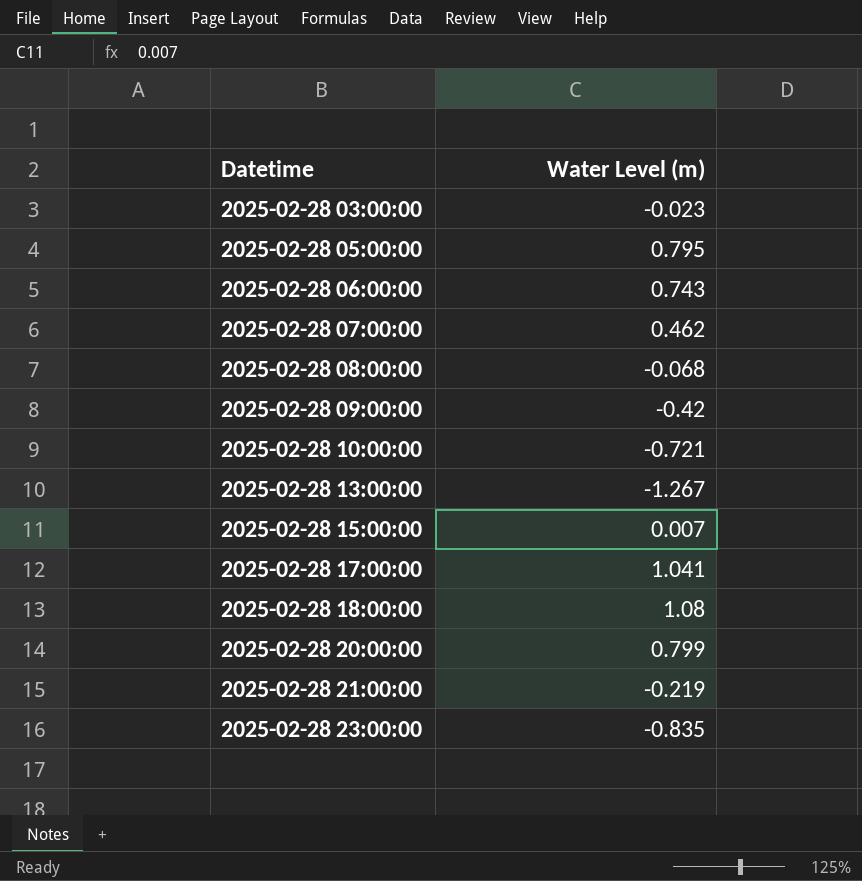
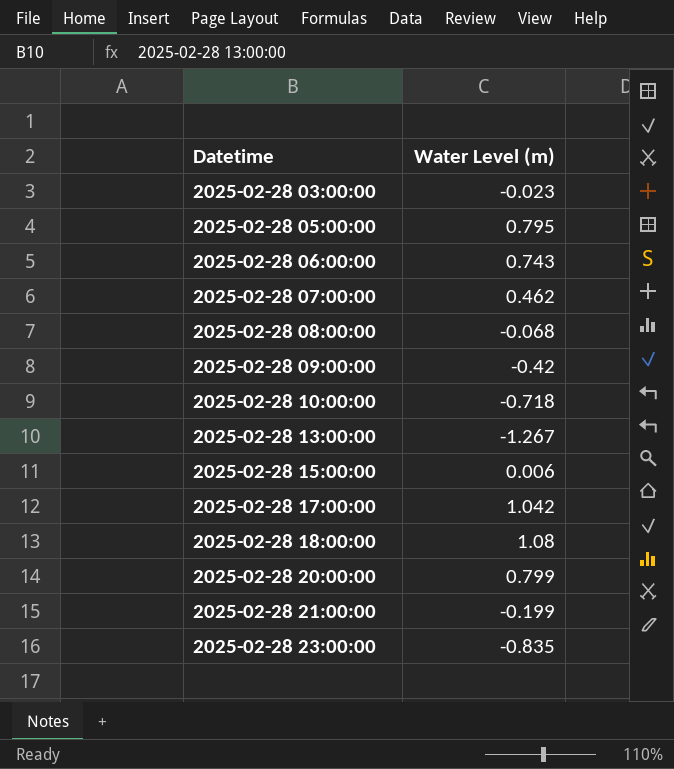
2025-02-28 10:00:00 | Water Level (m): -0.721 -> -0.718
2025-02-28 15:00:00 | Water Level (m): 0.007 -> 0.006
2025-02-28 17:00:00 | Water Level (m): 1.041 -> 1.042
2025-02-28 21:00:00 | Water Level (m): -0.219 -> -0.199

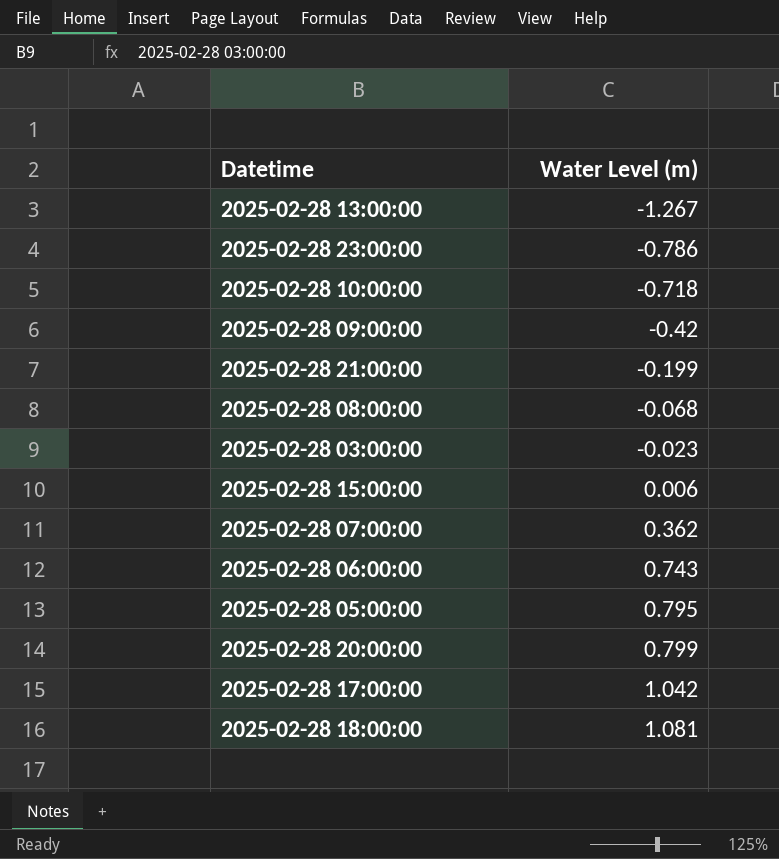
row order: Datetime ascending -> Water Level (m) ascending
2025-02-28 23:00:00 | Water Level (m): -0.835 -> -0.786
2025-02-28 07:00:00 | Water Level (m): 0.462 -> 0.362
2025-02-28 18:00:00 | Water Level (m): 1.08 -> 1.081

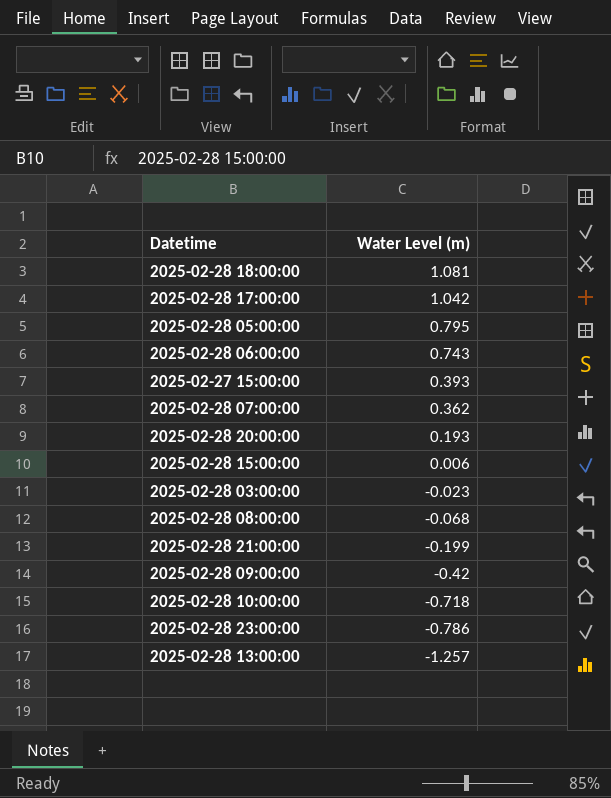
row order: Water Level (m) ascending -> Water Level (m) descending
row 2025-02-27 15:00:00: none -> 0.393
2025-02-28 20:00:00 | Water Level (m): 0.799 -> 0.193
2025-02-28 13:00:00 | Water Level (m): -1.267 -> -1.257

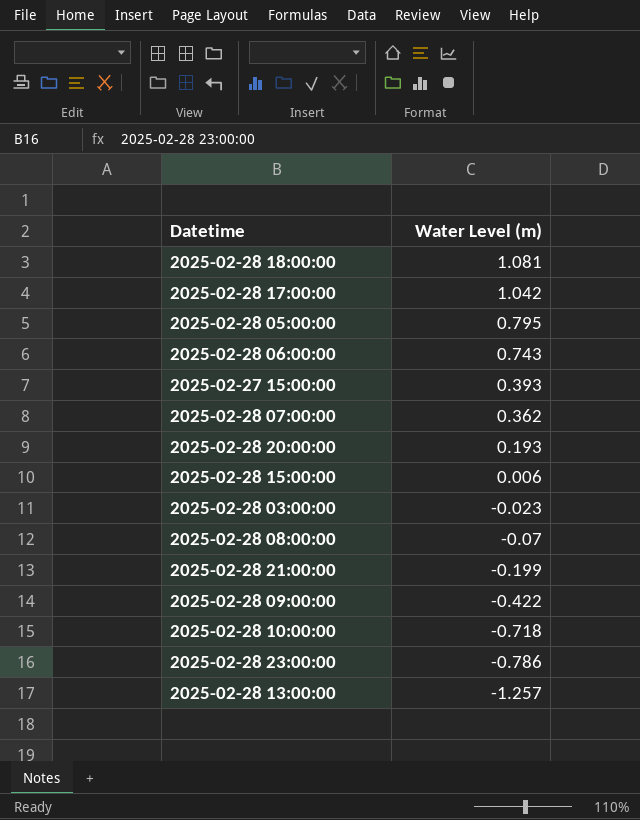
2025-02-28 08:00:00 | Water Level (m): -0.068 -> -0.07
2025-02-28 09:00:00 | Water Level (m): -0.42 -> -0.422

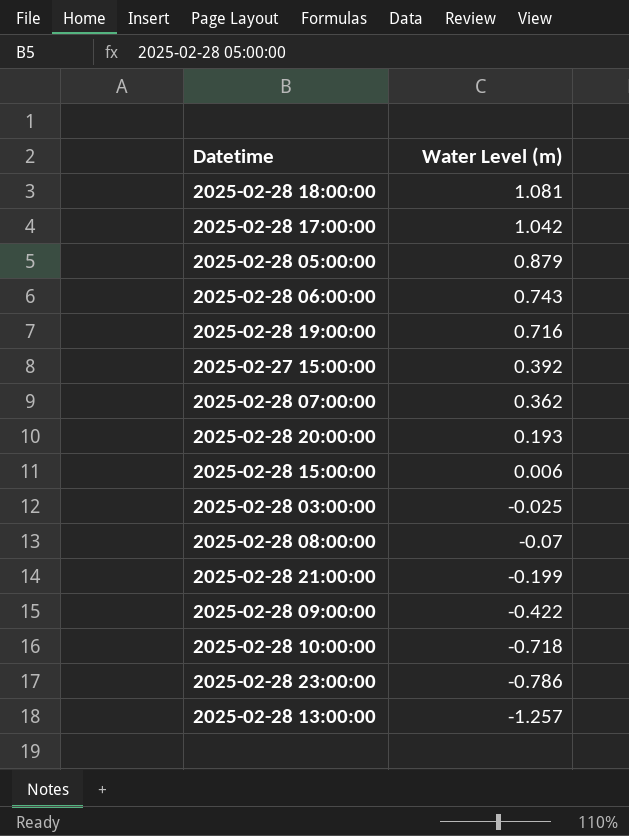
2025-02-28 05:00:00 | Water Level (m): 0.795 -> 0.879
row 2025-02-28 19:00:00: none -> 0.716
2025-02-27 15:00:00 | Water Level (m): 0.393 -> 0.392
2025-02-28 03:00:00 | Water Level (m): -0.023 -> -0.025

